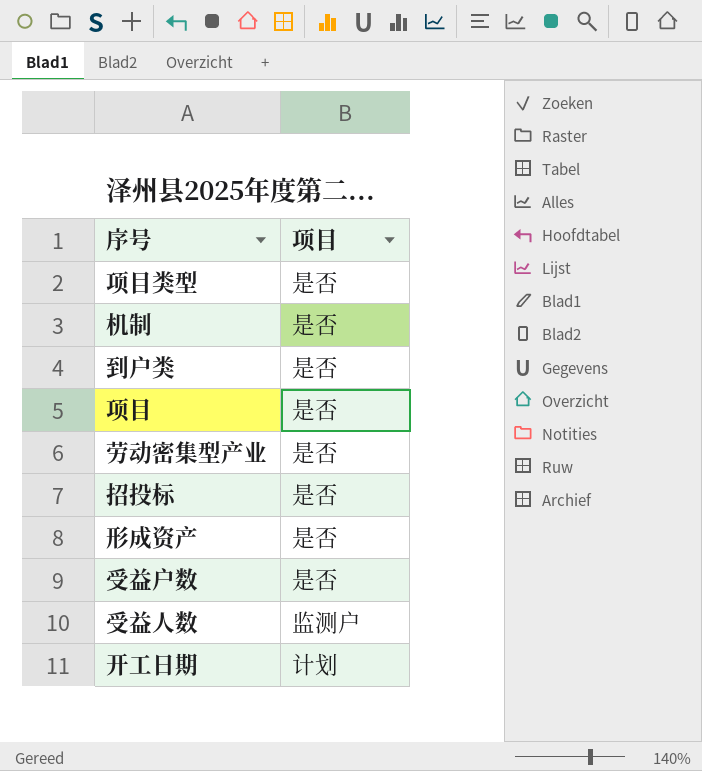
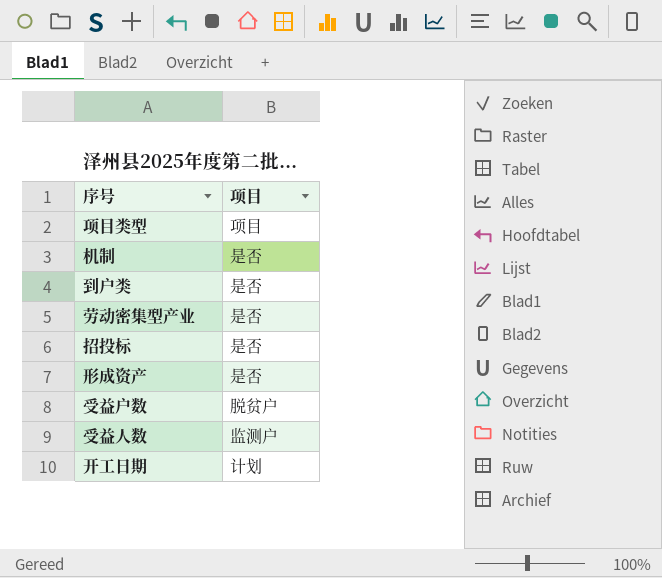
row 项目: 是否 -> none
项目类型 | 项目: 是否 -> 项目
受益户数 | 项目: 是否 -> 脱贫户

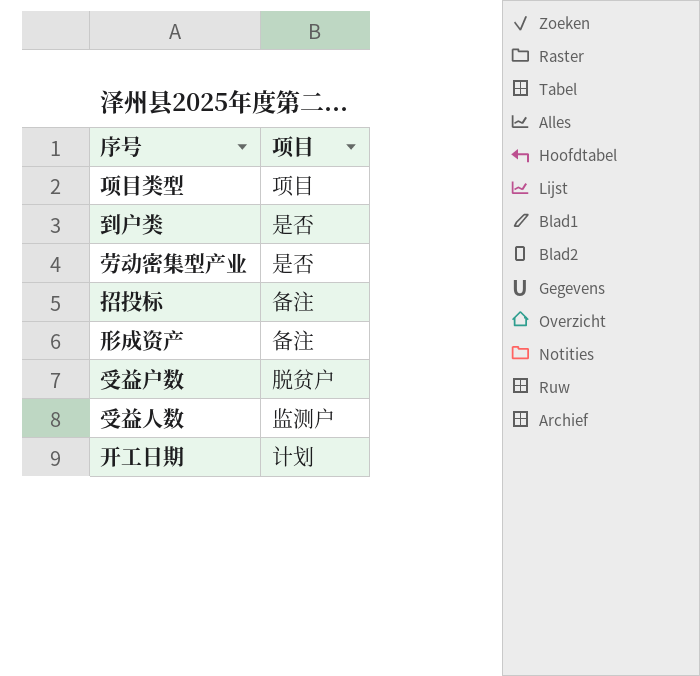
row 机制: 是否 -> none
招投标 | 项目: 是否 -> 备注
形成资产 | 项目: 是否 -> 备注

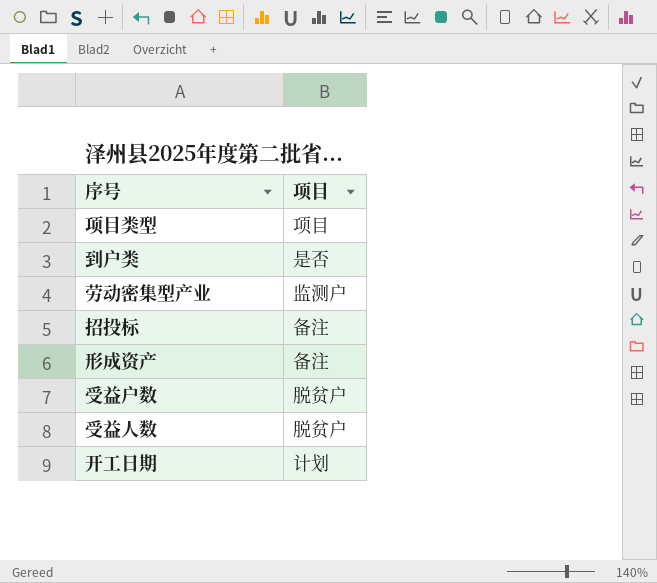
劳动密集型产业 | 项目: 是否 -> 监测户
受益人数 | 项目: 监测户 -> 脱贫户

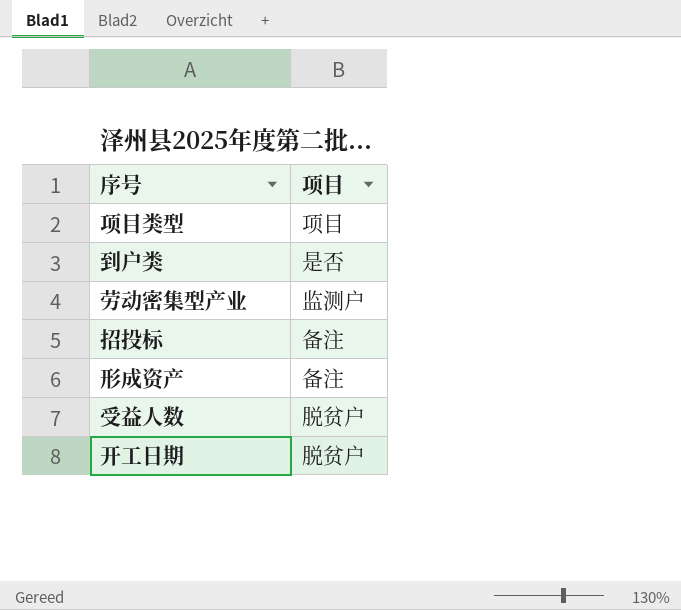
row 受益户数: 脱贫户 -> none
开工日期 | 项目: 计划 -> 脱贫户

